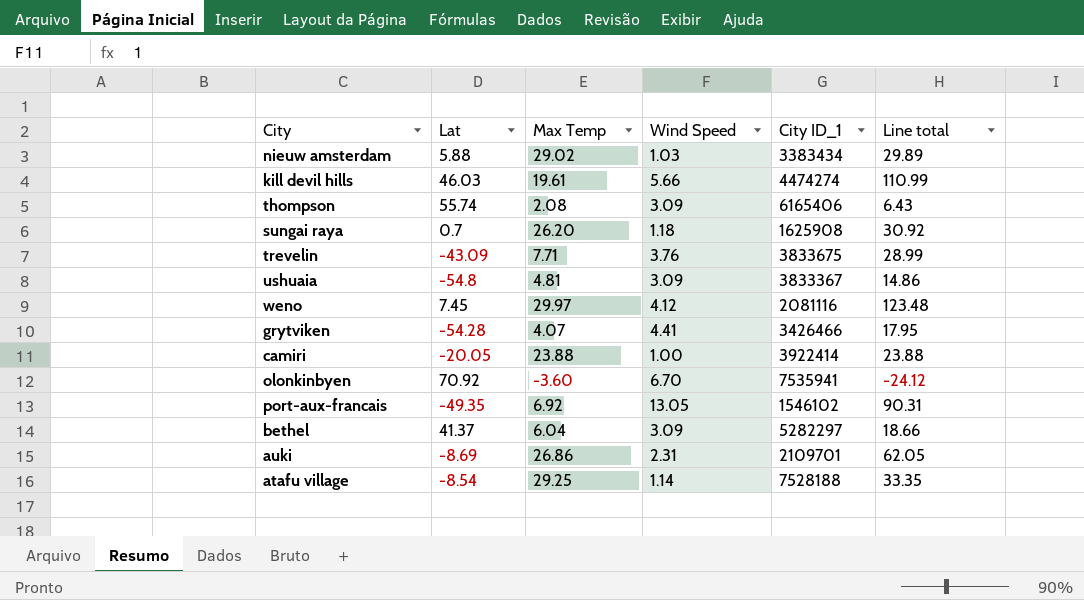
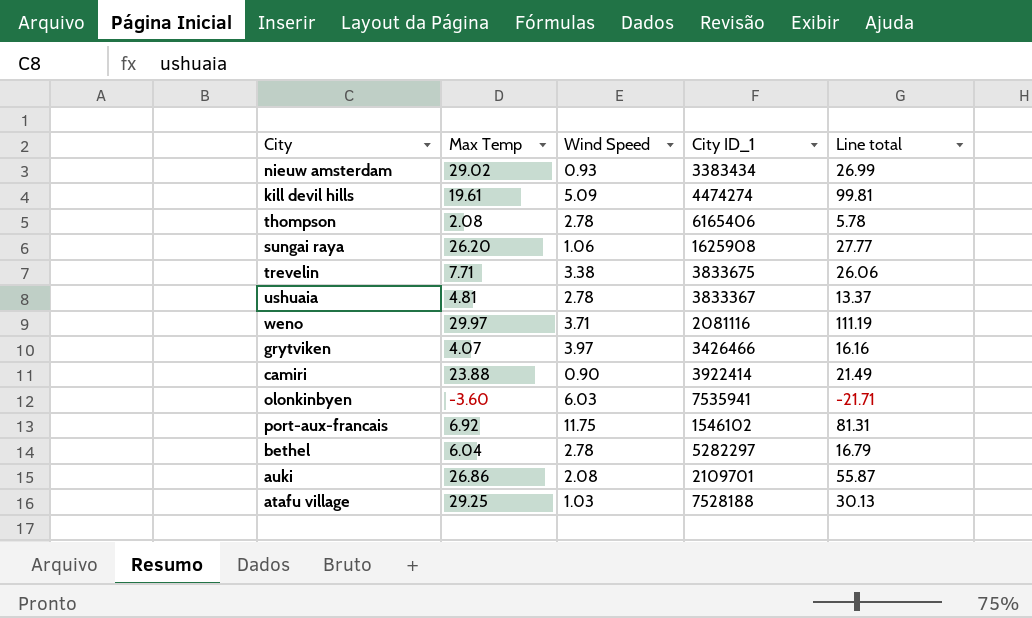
column Lat | position: 2 -> none
nieuw amsterdam | Wind Speed: 1.03 -> 0.93
nieuw amsterdam | Line total: 29.89 -> 26.99
kill devil hills | Wind Speed: 5.66 -> 5.09
kill devil hills | Line total: 110.99 -> 99.81
thompson | Wind Speed: 3.09 -> 2.78
thompson | Line total: 6.43 -> 5.78
sungai raya | Wind Speed: 1.18 -> 1.06
sungai raya | Line total: 30.92 -> 27.77
trevelin | Wind Speed: 3.76 -> 3.38
trevelin | Line total: 28.99 -> 26.06
ushuaia | Wind Speed: 3.09 -> 2.78
ushuaia | Line total: 14.86 -> 13.37
weno | Wind Speed: 4.12 -> 3.71
weno | Line total: 123.48 -> 111.19
grytviken | Wind Speed: 4.41 -> 3.97
grytviken | Line total: 17.95 -> 16.16
camiri | Wind Speed: 1.00 -> 0.90
camiri | Line total: 23.88 -> 21.49
olonkinbyen | Wind Speed: 6.70 -> 6.03
olonkinbyen | Line total: -24.12 -> -21.71
port-aux-francais | Wind Speed: 13.05 -> 11.75
port-aux-francais | Line total: 90.31 -> 81.31
bethel | Wind Speed: 3.09 -> 2.78
bethel | Line total: 18.66 -> 16.79
auki | Wind Speed: 2.31 -> 2.08
auki | Line total: 62.05 -> 55.87
atafu village | Wind Speed: 1.14 -> 1.03
atafu village | Line total: 33.35 -> 30.13

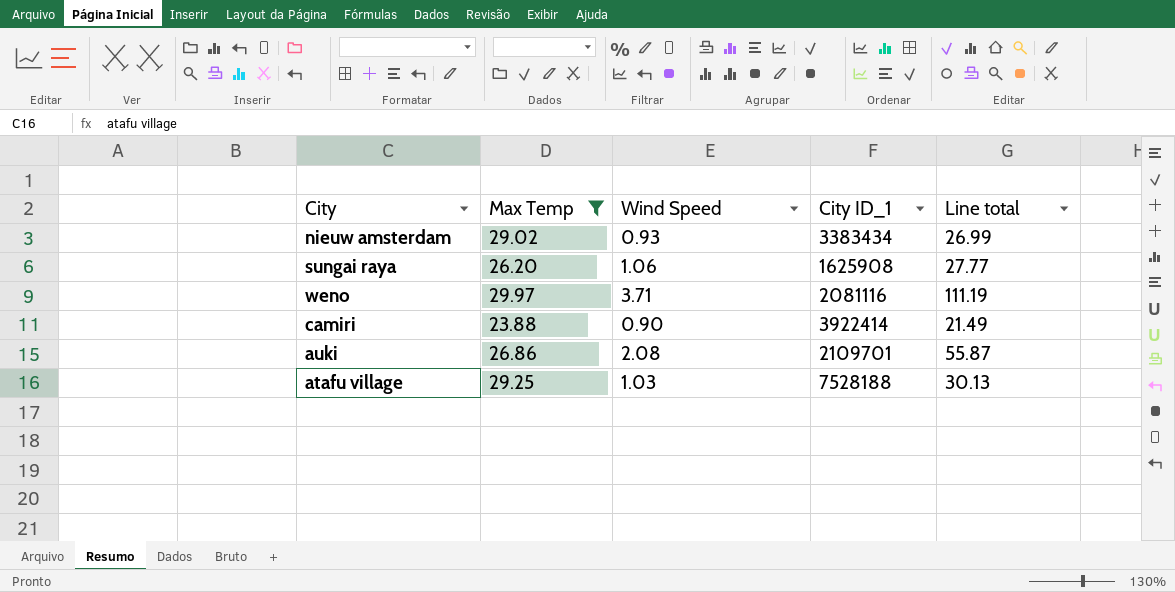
filter: none -> Max Temp >= 23.88

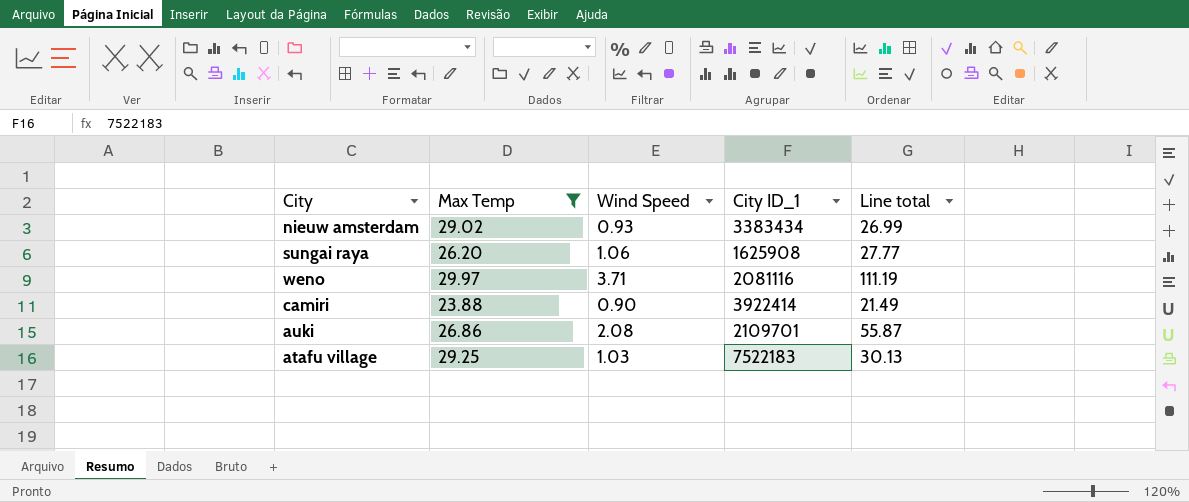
atafu village | City ID_1: 7528188 -> 7522183

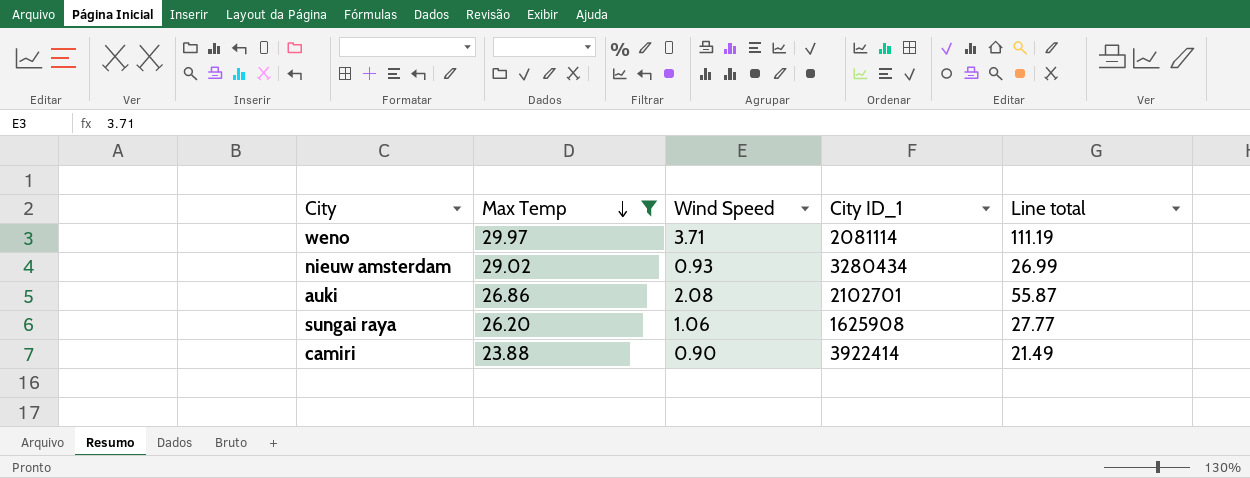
row order: none -> Max Temp descending
row atafu village: 29.25 | 1.03 | 7522183 | 30.13 -> none
weno | City ID_1: 2081116 -> 2081114
nieuw amsterdam | City ID_1: 3383434 -> 3280434
auki | City ID_1: 2109701 -> 2102701

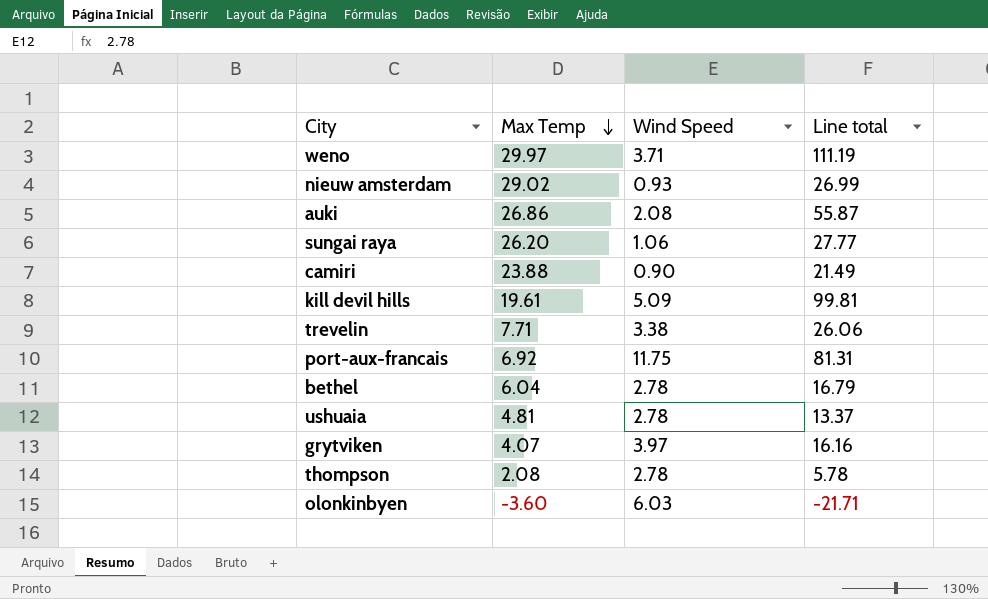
filter: Max Temp >= 23.88 -> none
column City ID_1 | position: 4 -> none

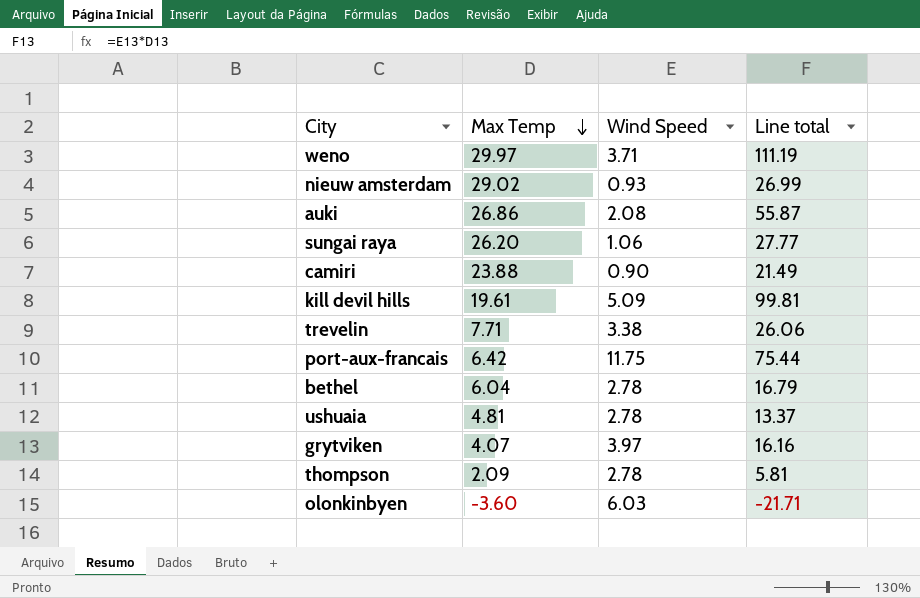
port-aux-francais | Max Temp: 6.92 -> 6.42
port-aux-francais | Line total: 81.31 -> 75.44
thompson | Max Temp: 2.08 -> 2.09
thompson | Line total: 5.78 -> 5.81

